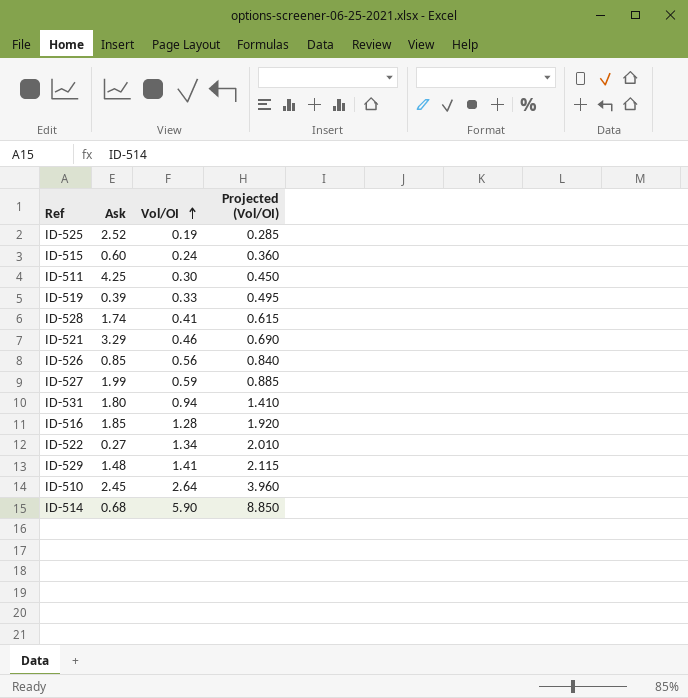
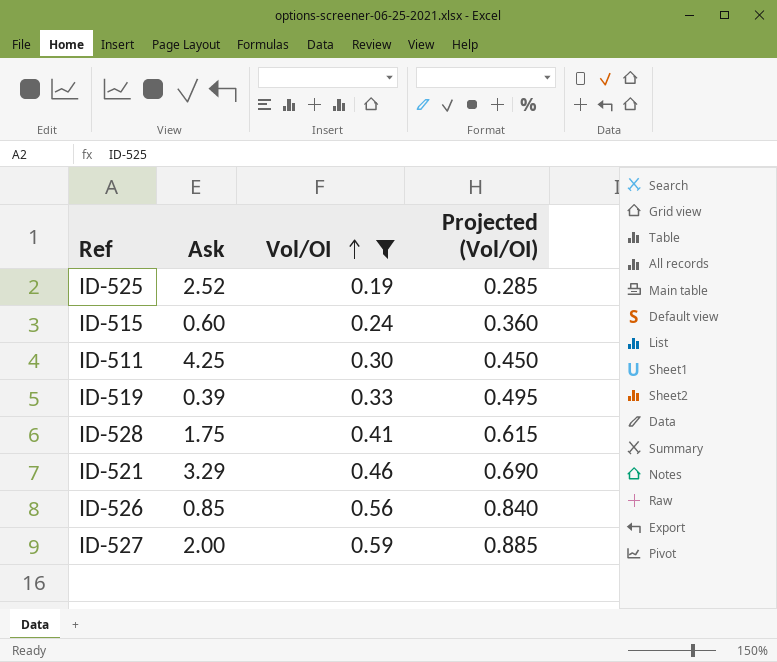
filter: none -> Vol/OI <= 0.59
ID-528 | Ask: 1.74 -> 1.75
ID-527 | Ask: 1.99 -> 2.00

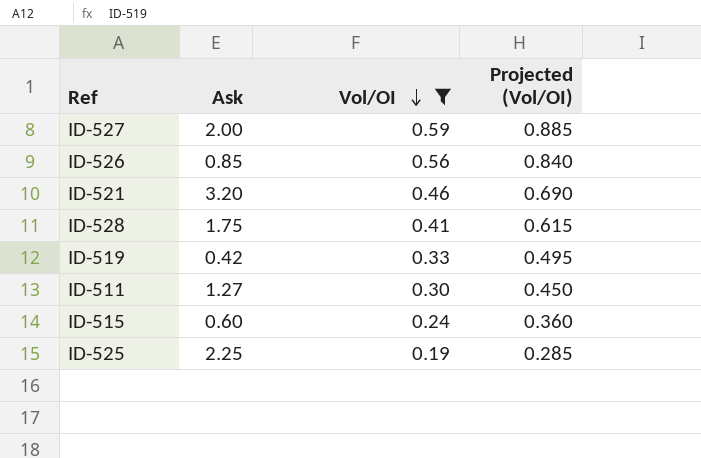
row order: Vol/OI ascending -> Vol/OI descending
ID-521 | Ask: 3.29 -> 3.20
ID-519 | Ask: 0.39 -> 0.42
ID-511 | Ask: 4.25 -> 1.27
ID-525 | Ask: 2.52 -> 2.25

